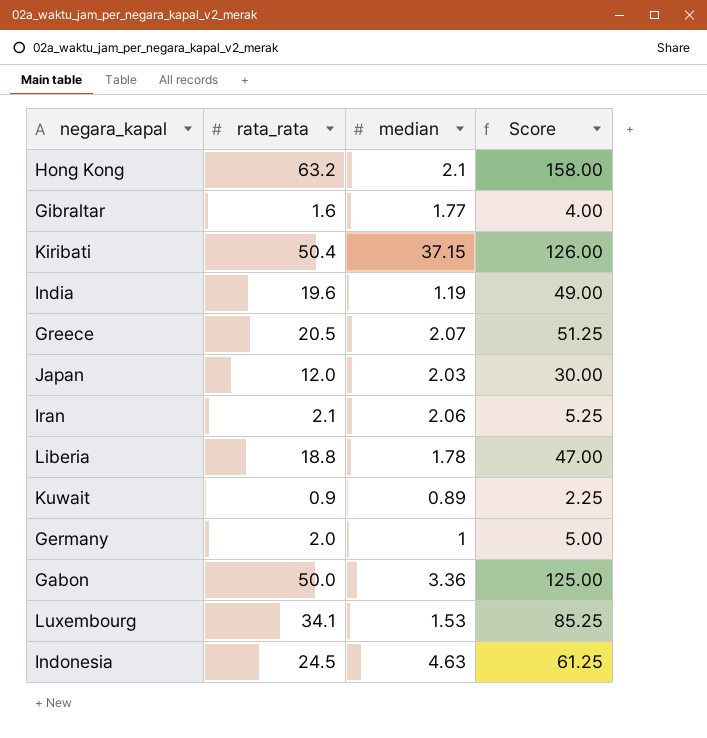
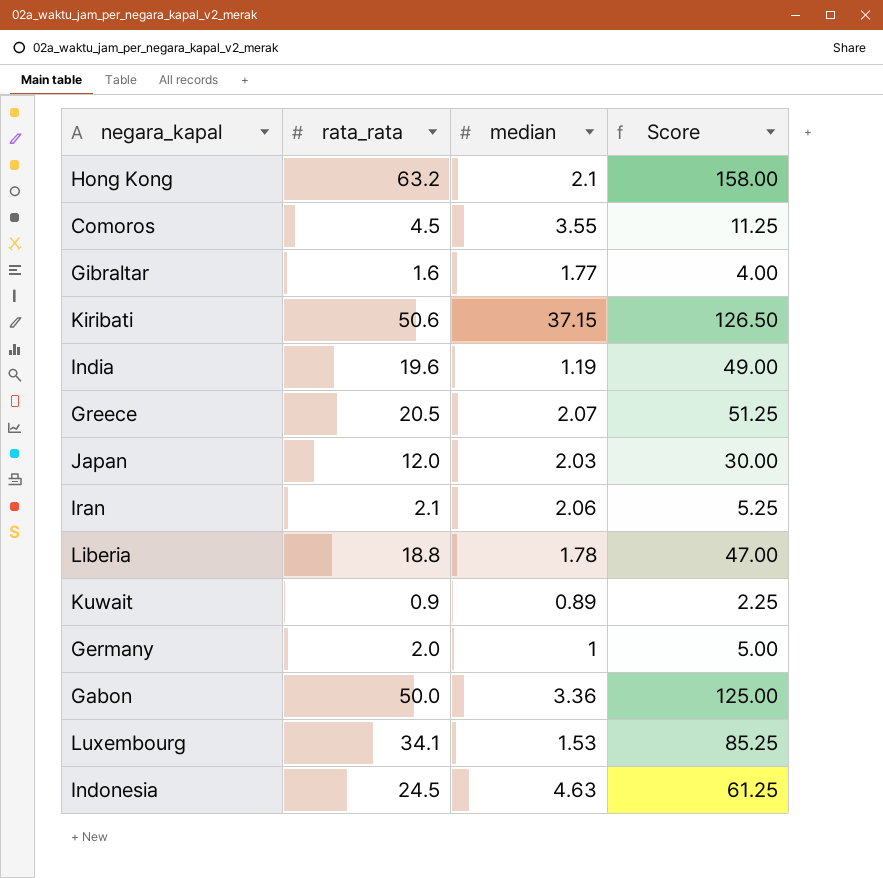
row Comoros: none -> 4.5 | 3.55 | 11.25
Kiribati | rata_rata: 50.4 -> 50.6
Kiribati | Score: 126.00 -> 126.50

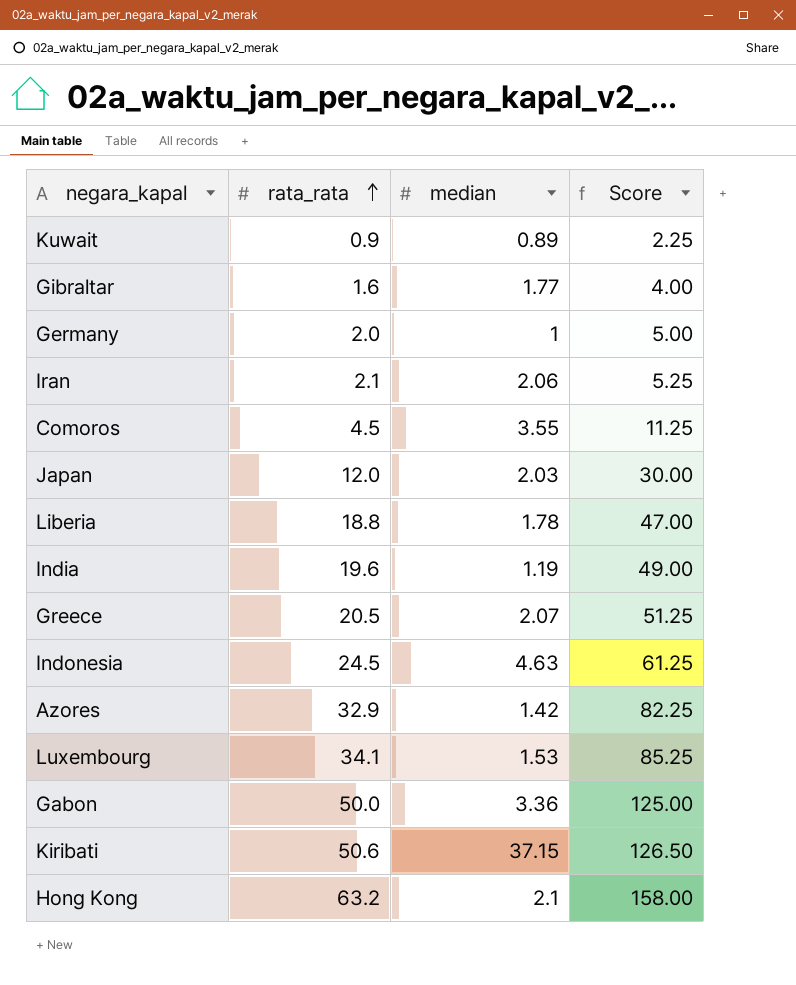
row order: none -> rata_rata ascending
row Azores: none -> 32.9 | 1.42 | 82.25

